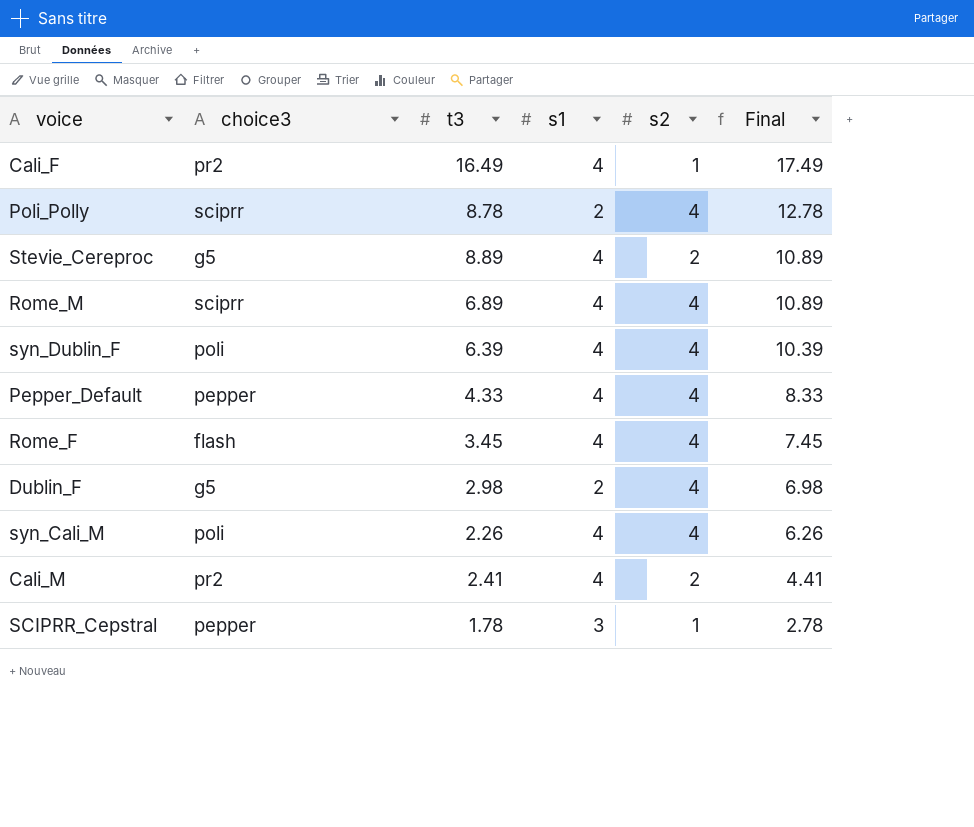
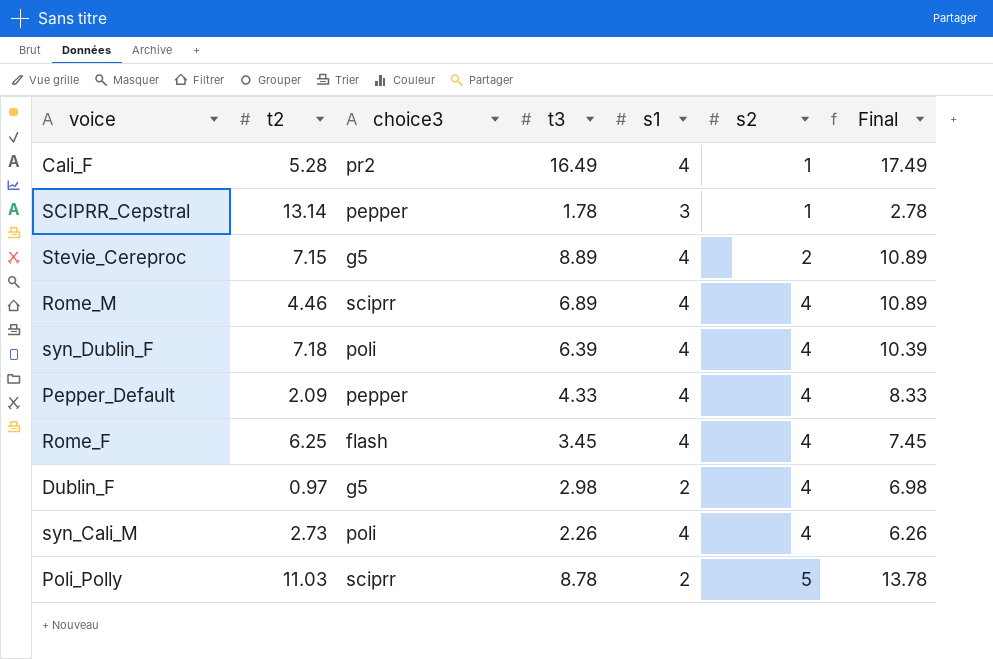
row order: Final descending -> s2 ascending
column t2 | position: none -> 2
row Cali_M: pr2 | 2.41 | 4 | 2 | 4.41 -> none
Poli_Polly | s2: 4 -> 5
Poli_Polly | Final: 12.78 -> 13.78

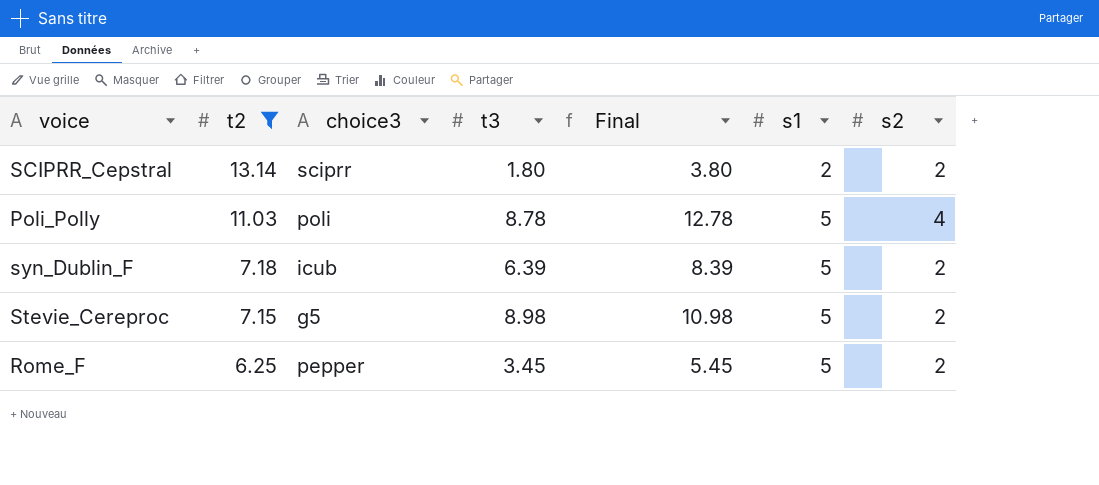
filter: none -> t2 >= 6.25
row order: s2 ascending -> t2 descending
column Final | position: 7 -> 5
SCIPRR_Cepstral | choice3: pepper -> sciprr
SCIPRR_Cepstral | t3: 1.78 -> 1.80
SCIPRR_Cepstral | Final: 2.78 -> 3.80
SCIPRR_Cepstral | s1: 3 -> 2
SCIPRR_Cepstral | s2: 1 -> 2
Poli_Polly | choice3: sciprr -> poli
Poli_Polly | Final: 13.78 -> 12.78
Poli_Polly | s1: 2 -> 5
Poli_Polly | s2: 5 -> 4
syn_Dublin_F | choice3: poli -> icub
syn_Dublin_F | Final: 10.39 -> 8.39
syn_Dublin_F | s1: 4 -> 5
syn_Dublin_F | s2: 4 -> 2
Stevie_Cereproc | t3: 8.89 -> 8.98
Stevie_Cereproc | Final: 10.89 -> 10.98
Stevie_Cereproc | s1: 4 -> 5
Rome_F | choice3: flash -> pepper
Rome_F | Final: 7.45 -> 5.45
Rome_F | s1: 4 -> 5
Rome_F | s2: 4 -> 2

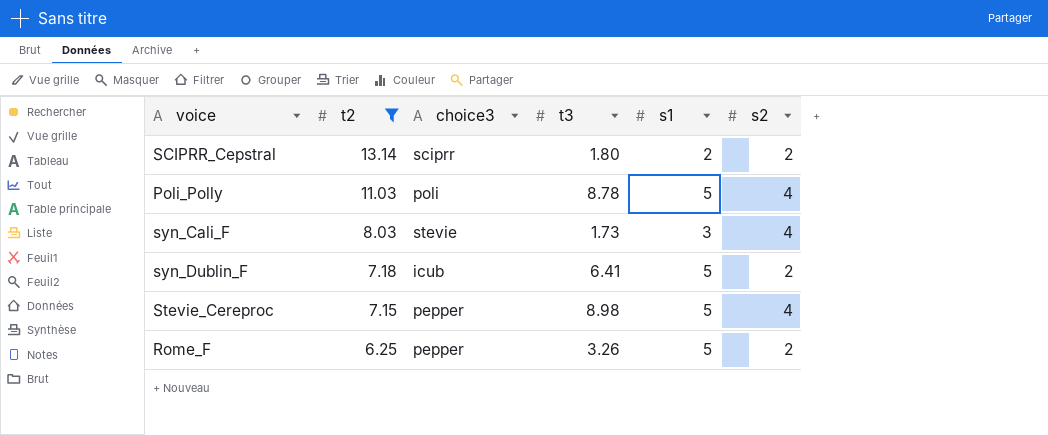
column Final | formula: [t3] + [s2] -> none
row syn_Cali_F: none -> 8.03 | stevie | 1.73 | 3 | 4
syn_Dublin_F | t3: 6.39 -> 6.41
Stevie_Cereproc | choice3: g5 -> pepper
Stevie_Cereproc | s2: 2 -> 4
Rome_F | t3: 3.45 -> 3.26

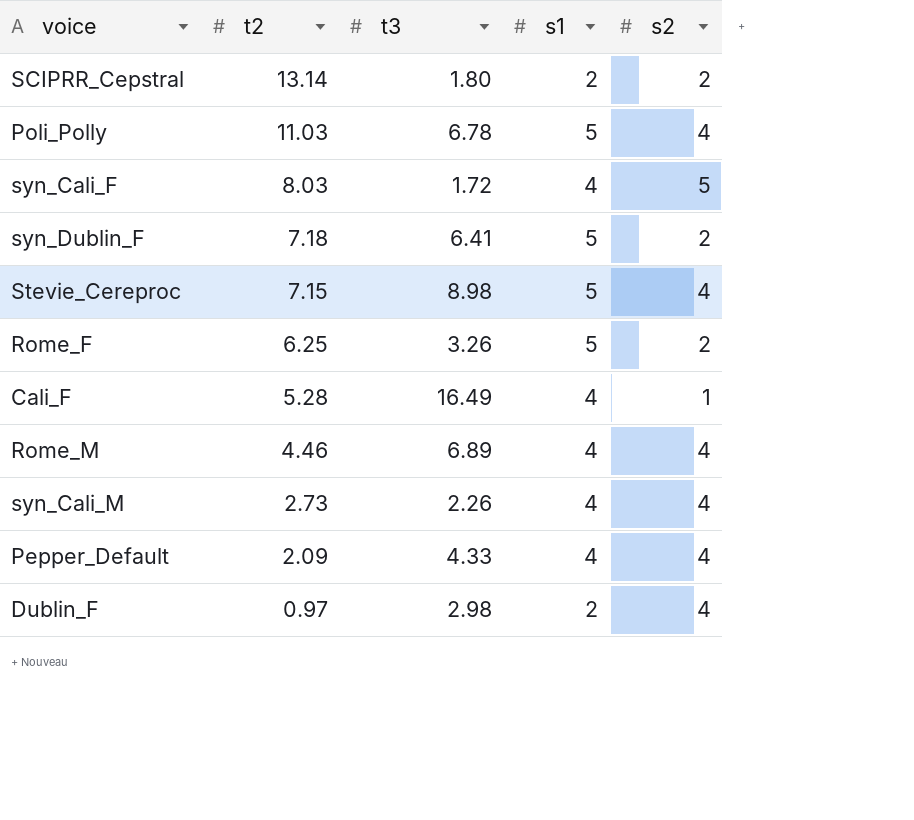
filter: t2 >= 6.25 -> none
column choice3 | position: 3 -> none
Poli_Polly | t3: 8.78 -> 6.78
syn_Cali_F | t3: 1.73 -> 1.72
syn_Cali_F | s1: 3 -> 4
syn_Cali_F | s2: 4 -> 5

